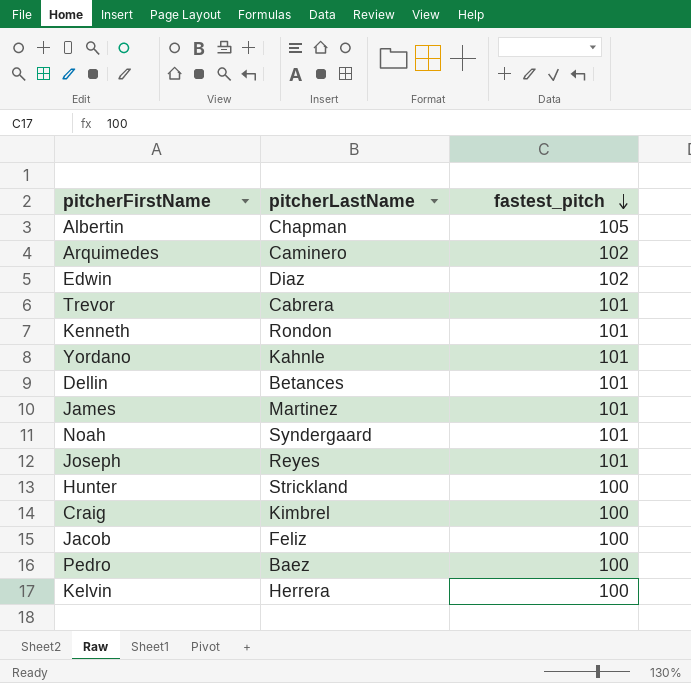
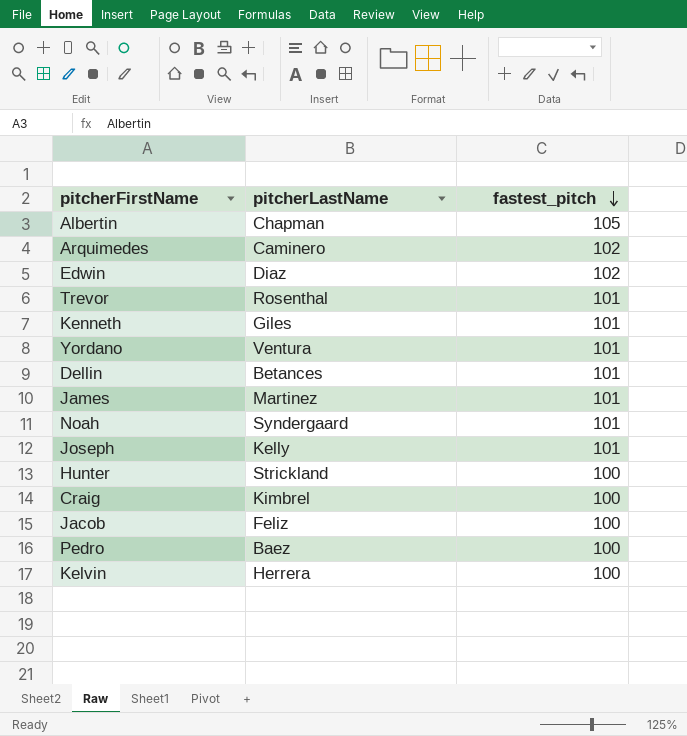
Trevor | pitcherLastName: Cabrera -> Rosenthal
Kenneth | pitcherLastName: Rondon -> Giles
Yordano | pitcherLastName: Kahnle -> Ventura
Joseph | pitcherLastName: Reyes -> Kelly

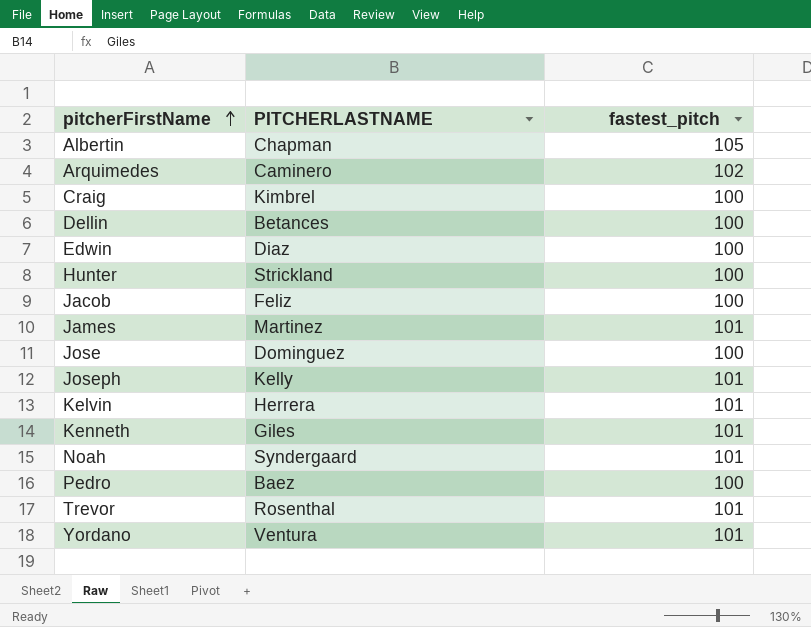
row order: fastest_pitch descending -> pitcherFirstName ascending
column name: pitcherLastName -> PITCHERLASTNAME
Dellin | fastest_pitch: 101 -> 100
Edwin | fastest_pitch: 102 -> 100
row Jose: none -> Dominguez | 100
Kelvin | fastest_pitch: 100 -> 101

